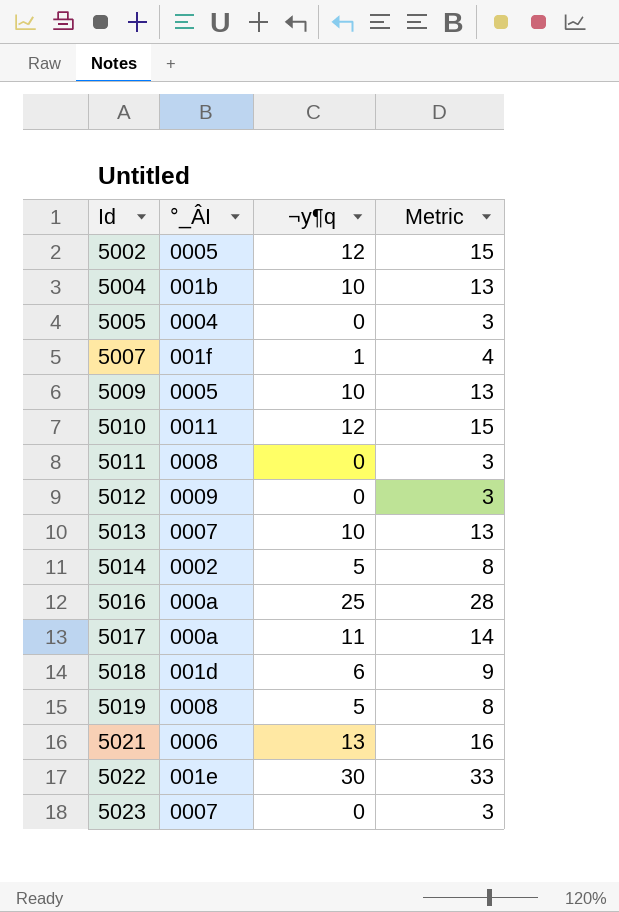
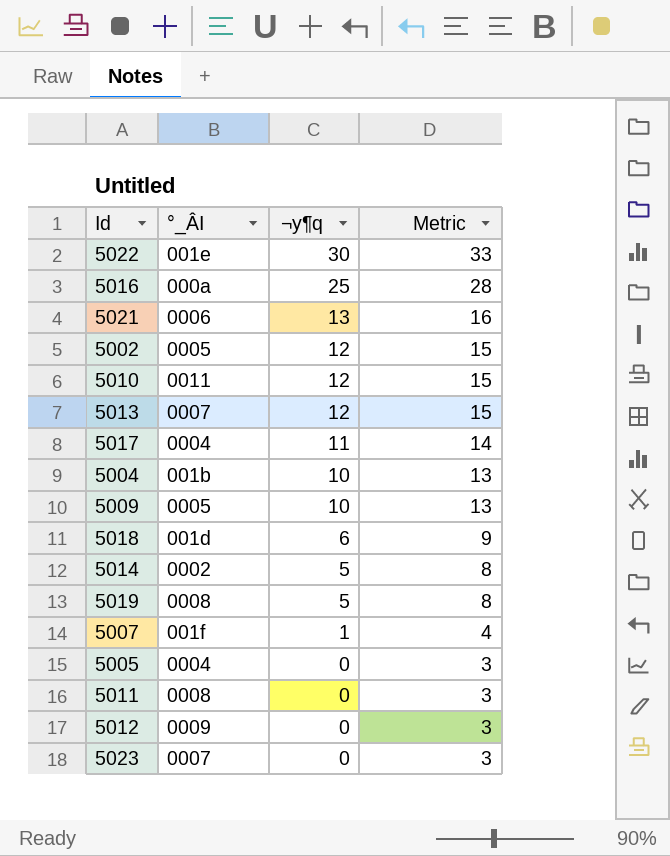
row order: Id ascending -> ¬y¶q descending
5013 | ¬y¶q: 10 -> 12
5013 | Metric: 13 -> 15
5017 | °_ÂI: 000a -> 0004

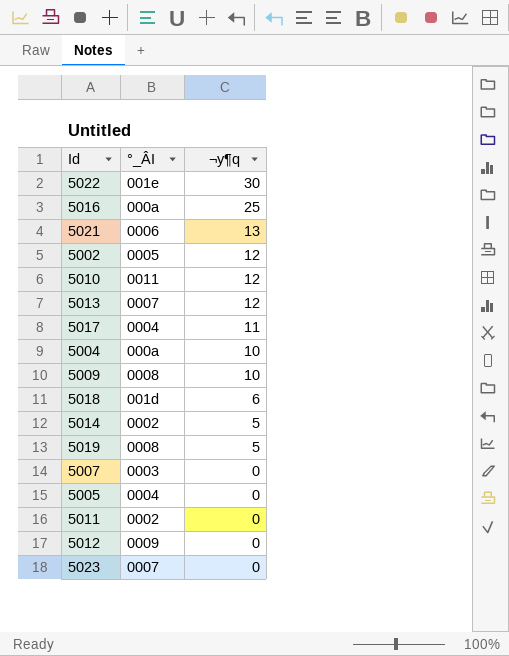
column Metric | formula: [¬y¶q] + 3 -> none
5004 | °_ÂI: 001b -> 000a
5009 | °_ÂI: 0005 -> 0008
5007 | °_ÂI: 001f -> 0003
5007 | ¬y¶q: 1 -> 0
5011 | °_ÂI: 0008 -> 0002

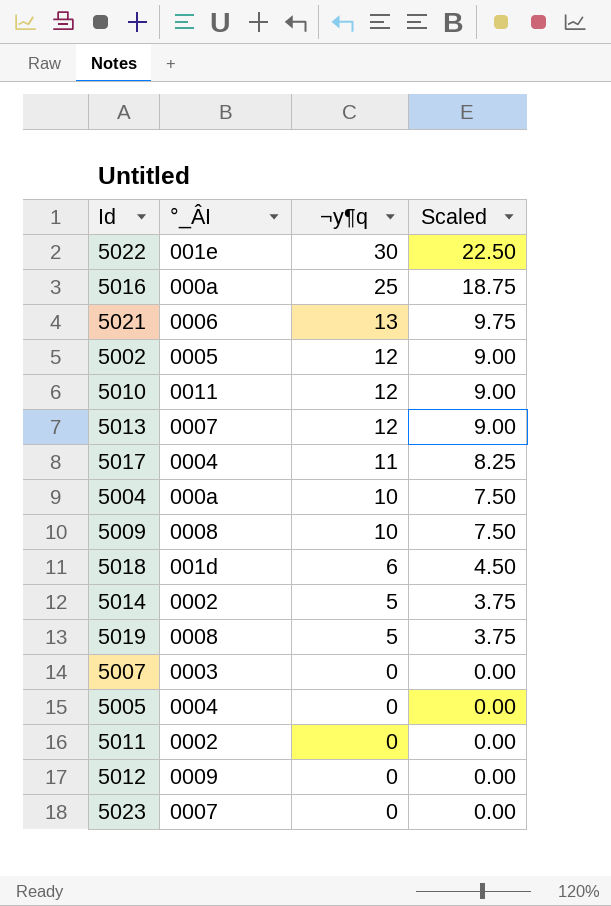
column Scaled | formula: none -> [¬y¶q] * 0.75

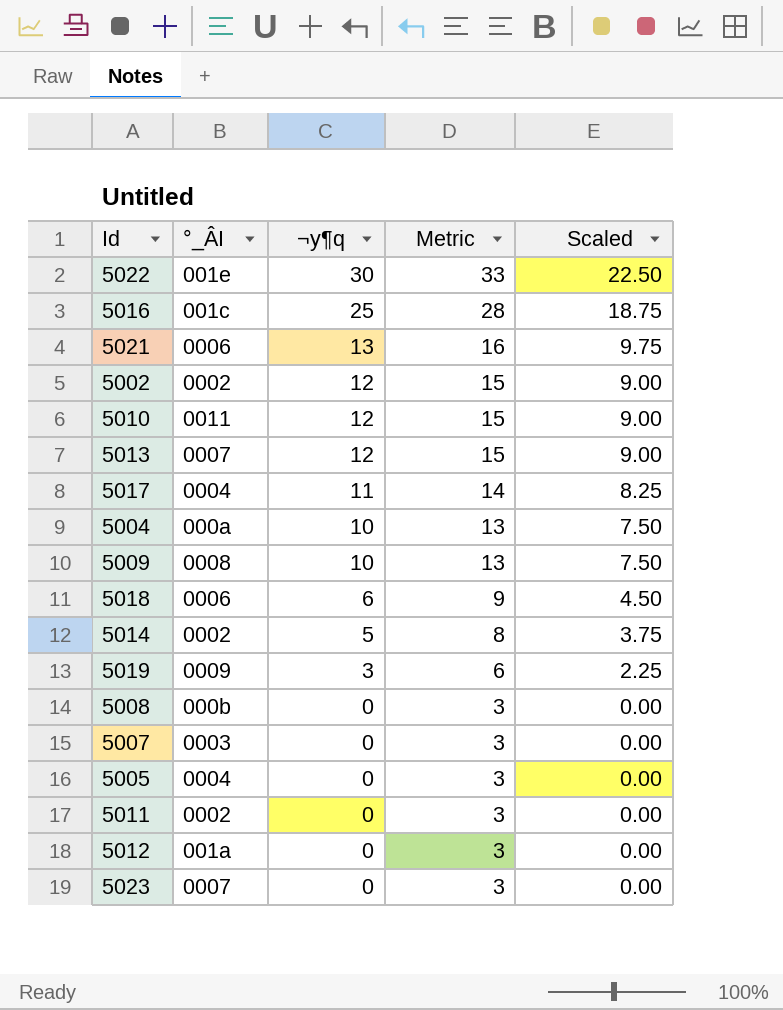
column Metric | formula: none -> [¬y¶q] + 3
5016 | °_ÂI: 000a -> 001c
5002 | °_ÂI: 0005 -> 0002
5018 | °_ÂI: 001d -> 0006
5019 | °_ÂI: 0008 -> 0009
5019 | ¬y¶q: 5 -> 3
5019 | Scaled: 3.75 -> 2.25
row 5008: none -> 000b | 0 | 3 | 0.00
5012 | °_ÂI: 0009 -> 001a

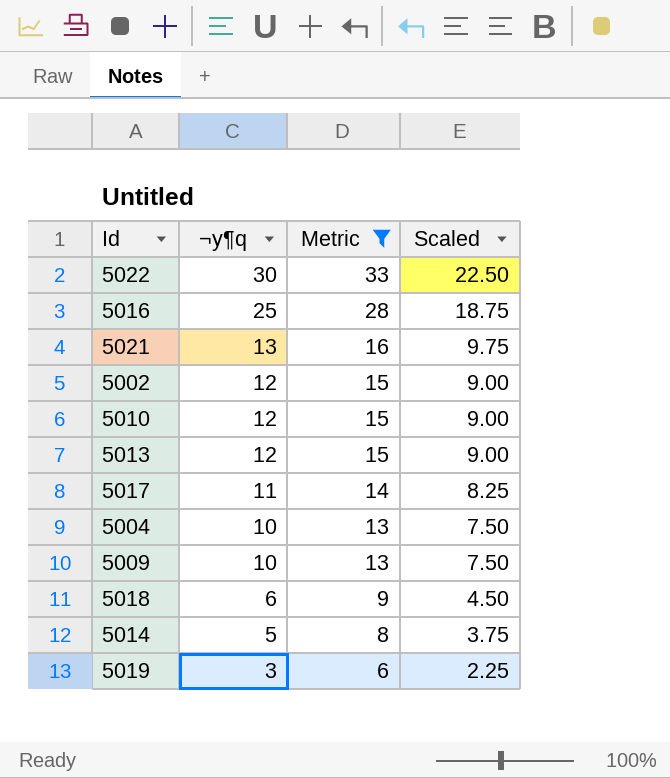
filter: none -> Metric != 3
column °_ÂI | position: 2 -> none

